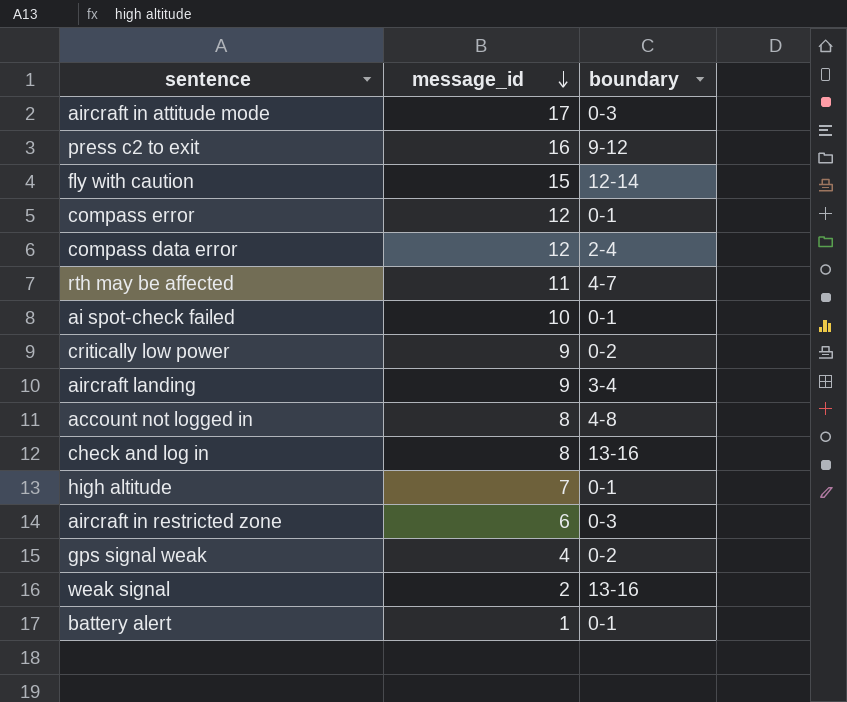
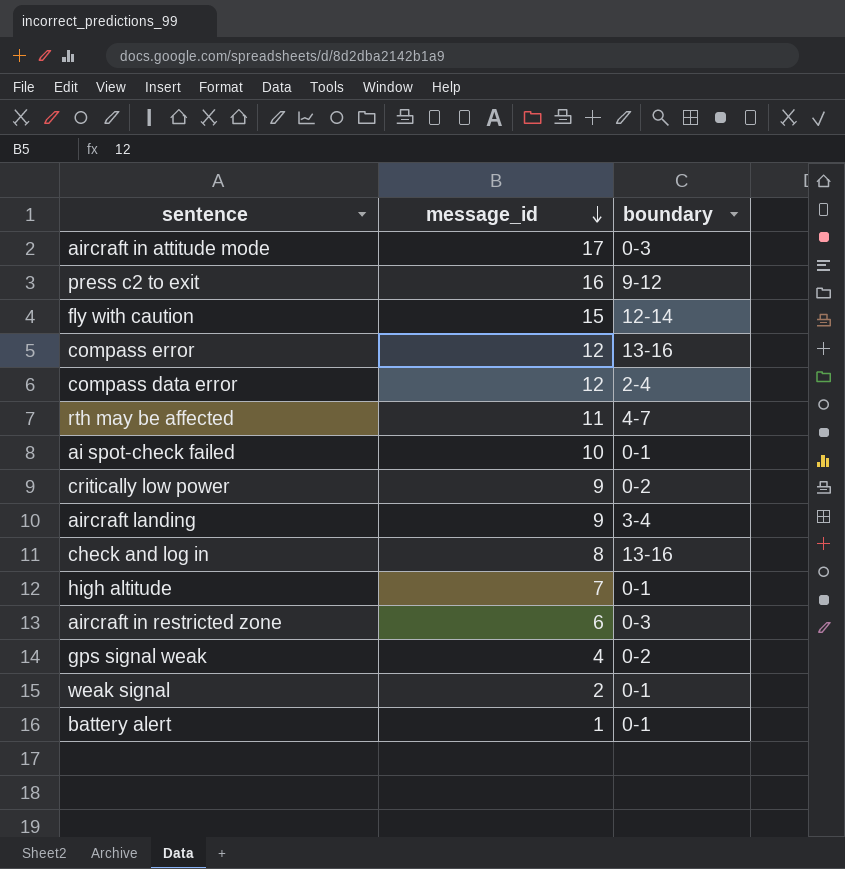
row account not logged in: 8 | 4-8 -> none
compass error | boundary: 0-1 -> 13-16
weak signal | boundary: 13-16 -> 0-1

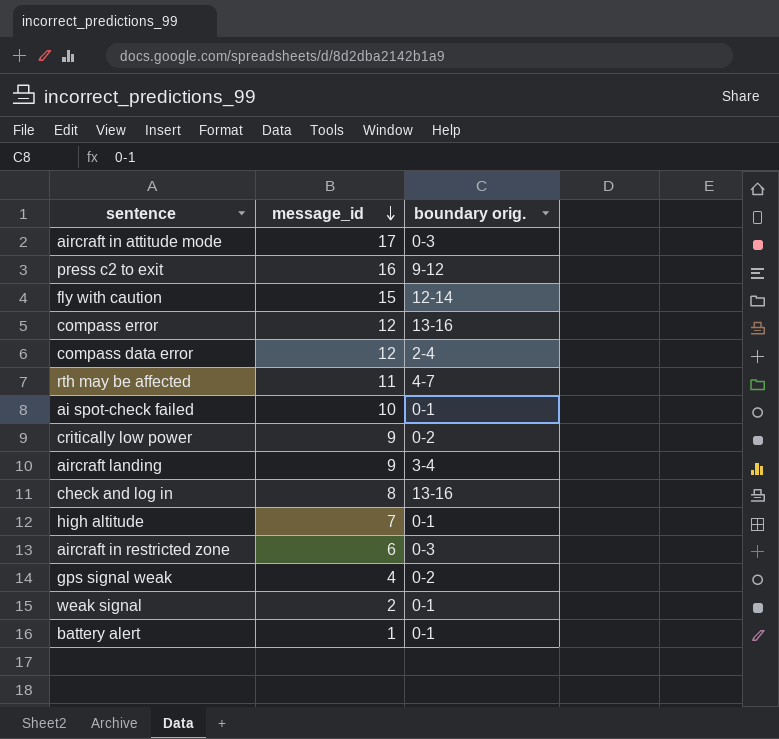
column name: boundary -> boundary orig.

